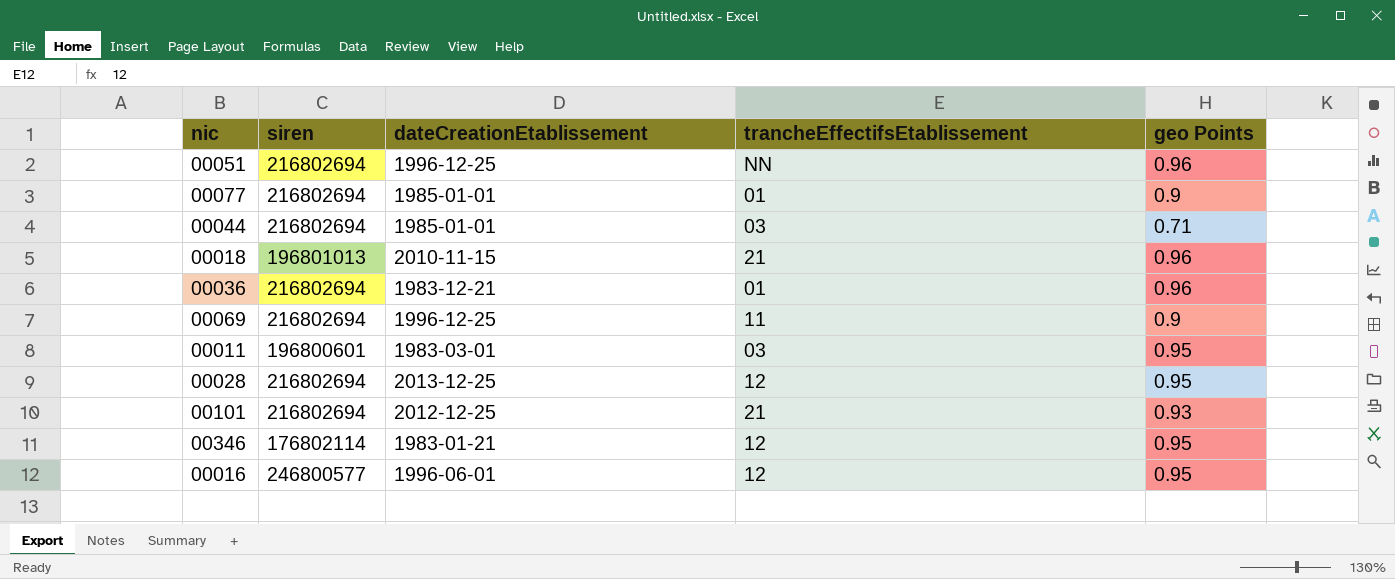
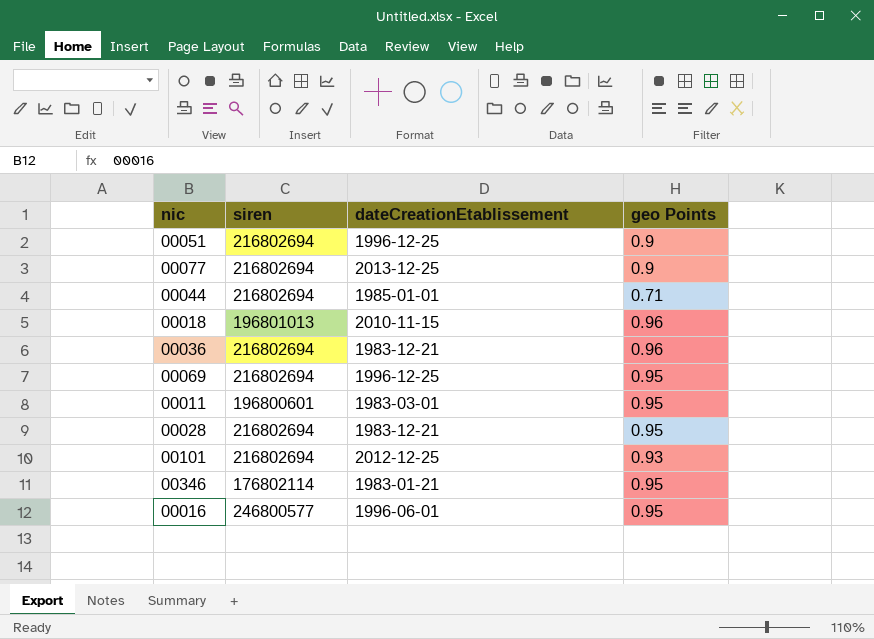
column trancheEffectifsEtablissement | position: 4 -> none
00051 | geo Points: 0.96 -> 0.9
00077 | dateCreationEtablissement: 1985-01-01 -> 2013-12-25
00069 | geo Points: 0.9 -> 0.95
00028 | dateCreationEtablissement: 2013-12-25 -> 1983-12-21

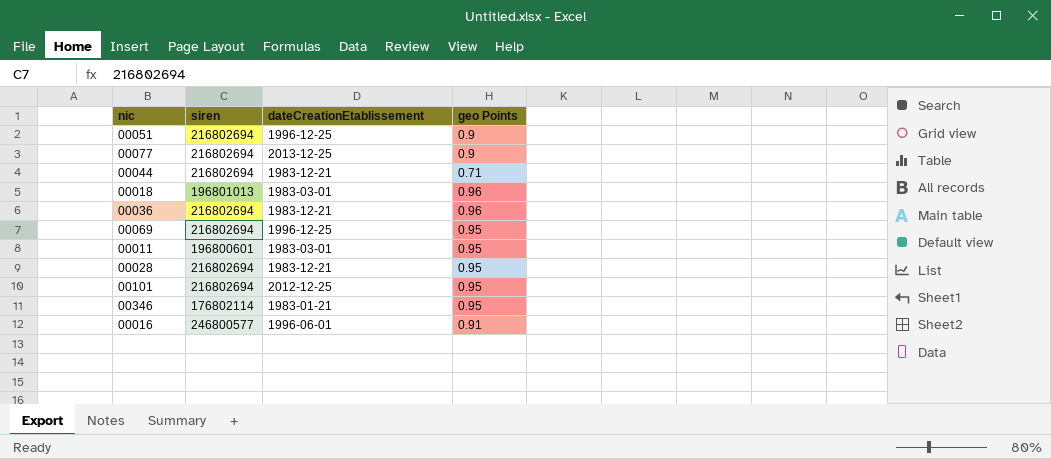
00044 | dateCreationEtablissement: 1985-01-01 -> 1983-12-21
00018 | dateCreationEtablissement: 2010-11-15 -> 1983-03-01
00101 | geo Points: 0.93 -> 0.95
00016 | geo Points: 0.95 -> 0.91

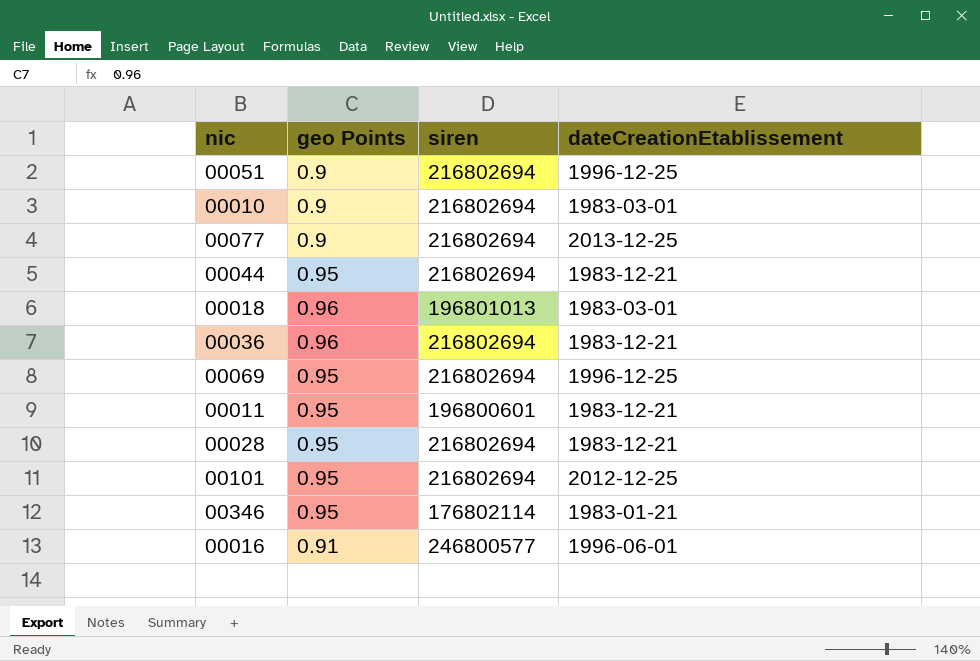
column geo Points | position: 4 -> 2
row 00010: none -> 0.9 | 216802694 | 1983-03-01
00044 | geo Points: 0.71 -> 0.95
00011 | dateCreationEtablissement: 1983-03-01 -> 1983-12-21

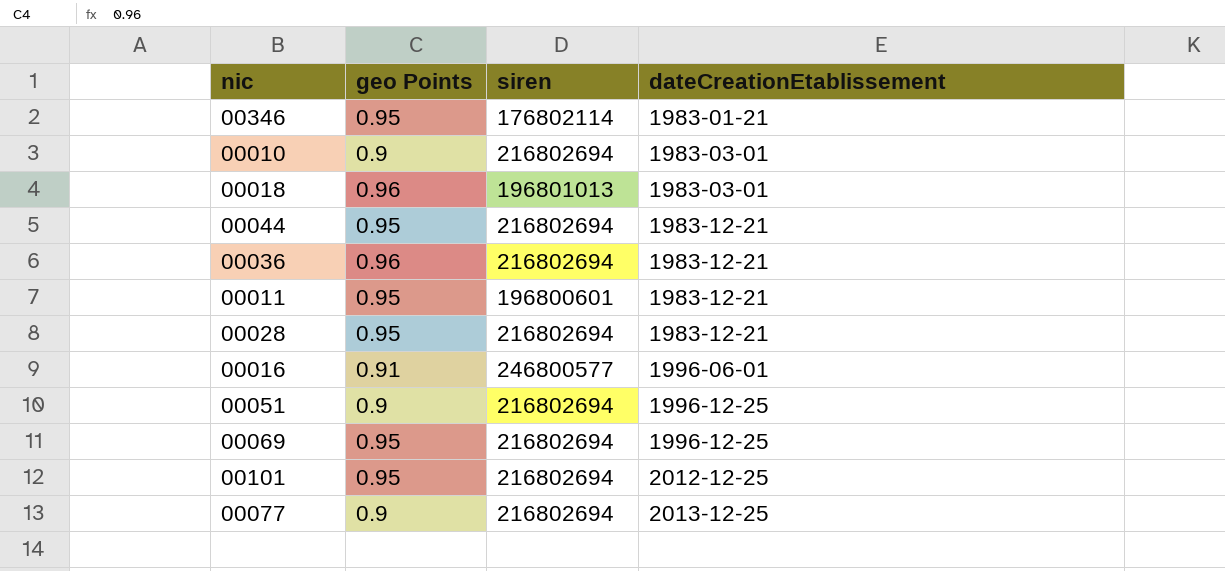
row order: none -> dateCreationEtablissement ascending

